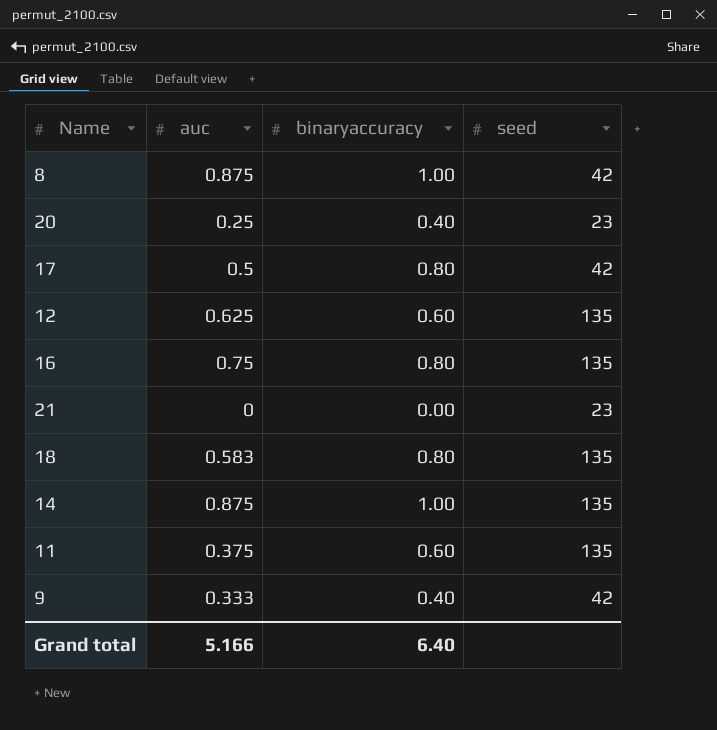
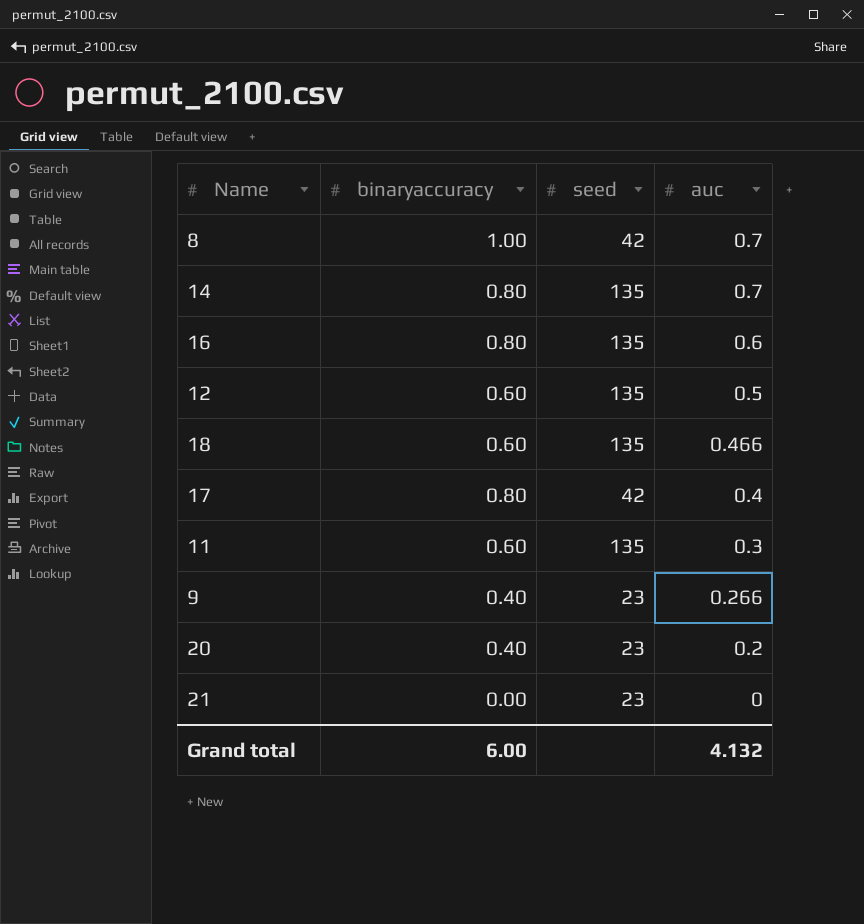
row order: none -> auc descending
column auc | position: 2 -> 4
8 | auc: 0.875 -> 0.7
14 | binaryaccuracy: 1.00 -> 0.80
14 | auc: 0.875 -> 0.7
16 | auc: 0.75 -> 0.6
12 | auc: 0.625 -> 0.5
18 | binaryaccuracy: 0.80 -> 0.60
18 | auc: 0.583 -> 0.466
17 | auc: 0.5 -> 0.4
11 | auc: 0.375 -> 0.3
9 | seed: 42 -> 23
9 | auc: 0.333 -> 0.266
20 | auc: 0.25 -> 0.2
Grand total | binaryaccuracy: 6.40 -> 6.00
Grand total | auc: 5.166 -> 4.132

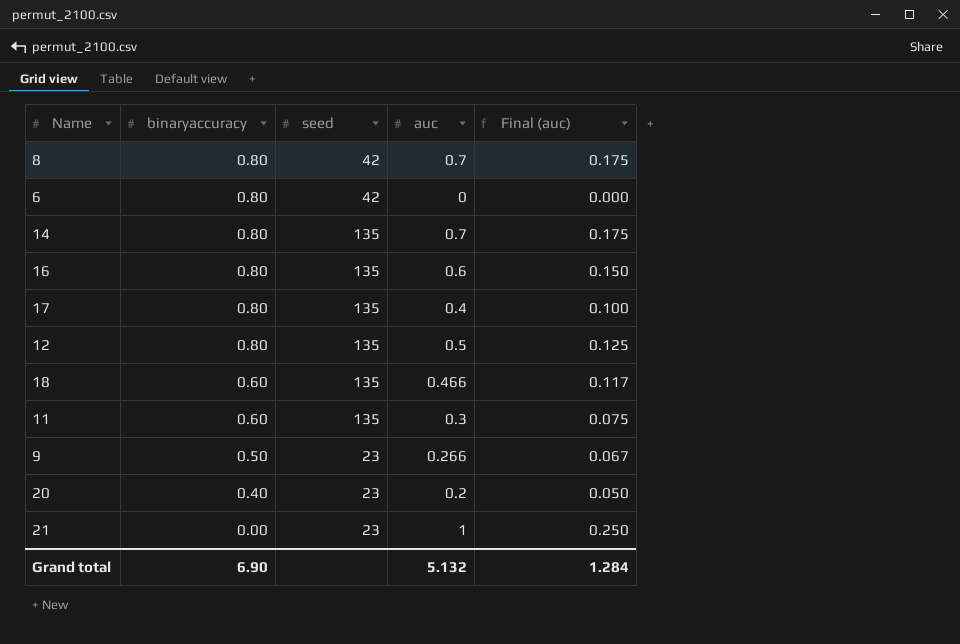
row order: auc descending -> binaryaccuracy descending
column Final (auc) | formula: none -> [auc] * 0.25
8 | binaryaccuracy: 1.00 -> 0.80
row 6: none -> 0.80 | 42 | 0 | 0.000
17 | seed: 42 -> 135
12 | binaryaccuracy: 0.60 -> 0.80
9 | binaryaccuracy: 0.40 -> 0.50
21 | auc: 0 -> 1
Grand total | binaryaccuracy: 6.00 -> 6.90
Grand total | auc: 4.132 -> 5.132

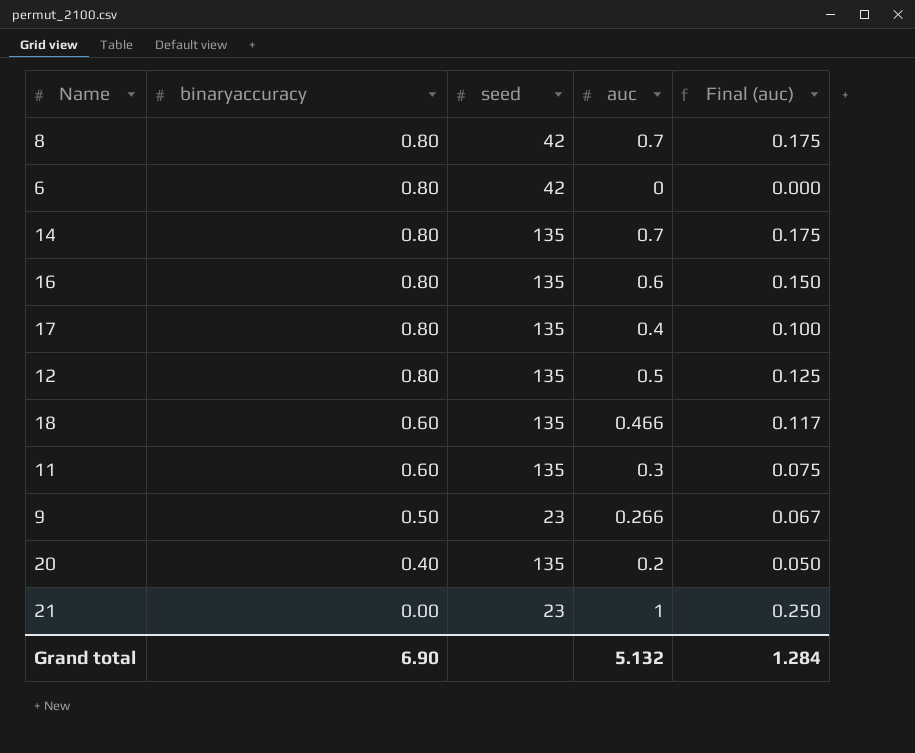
20 | seed: 23 -> 135

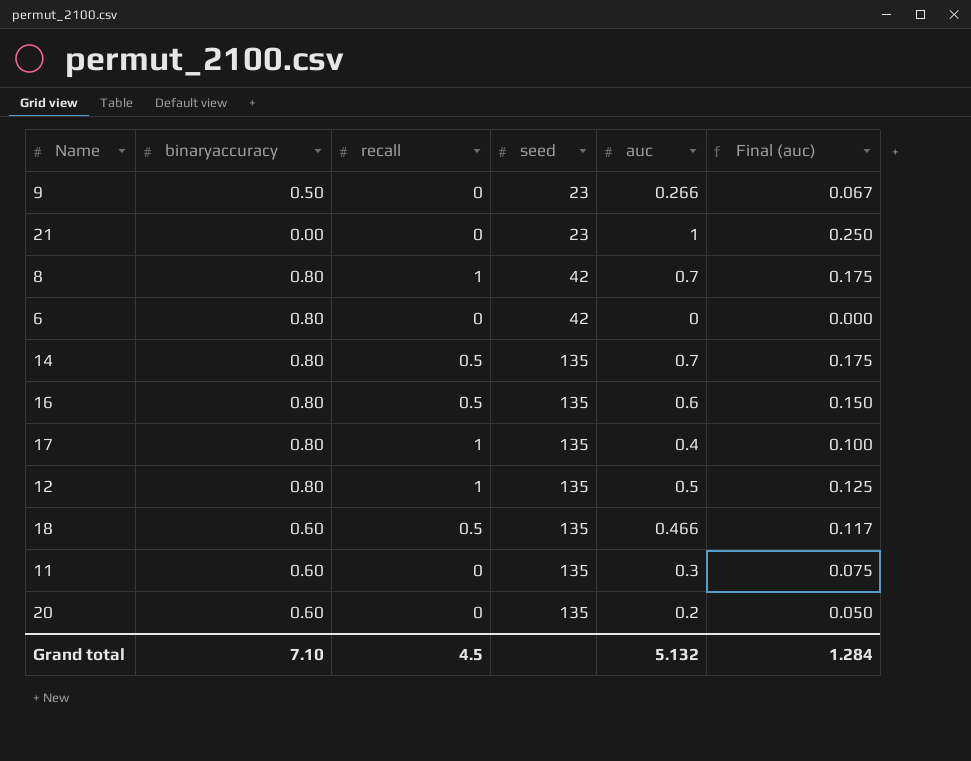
row order: binaryaccuracy descending -> seed ascending
column recall | position: none -> 3
20 | binaryaccuracy: 0.40 -> 0.60
Grand total | binaryaccuracy: 6.90 -> 7.10

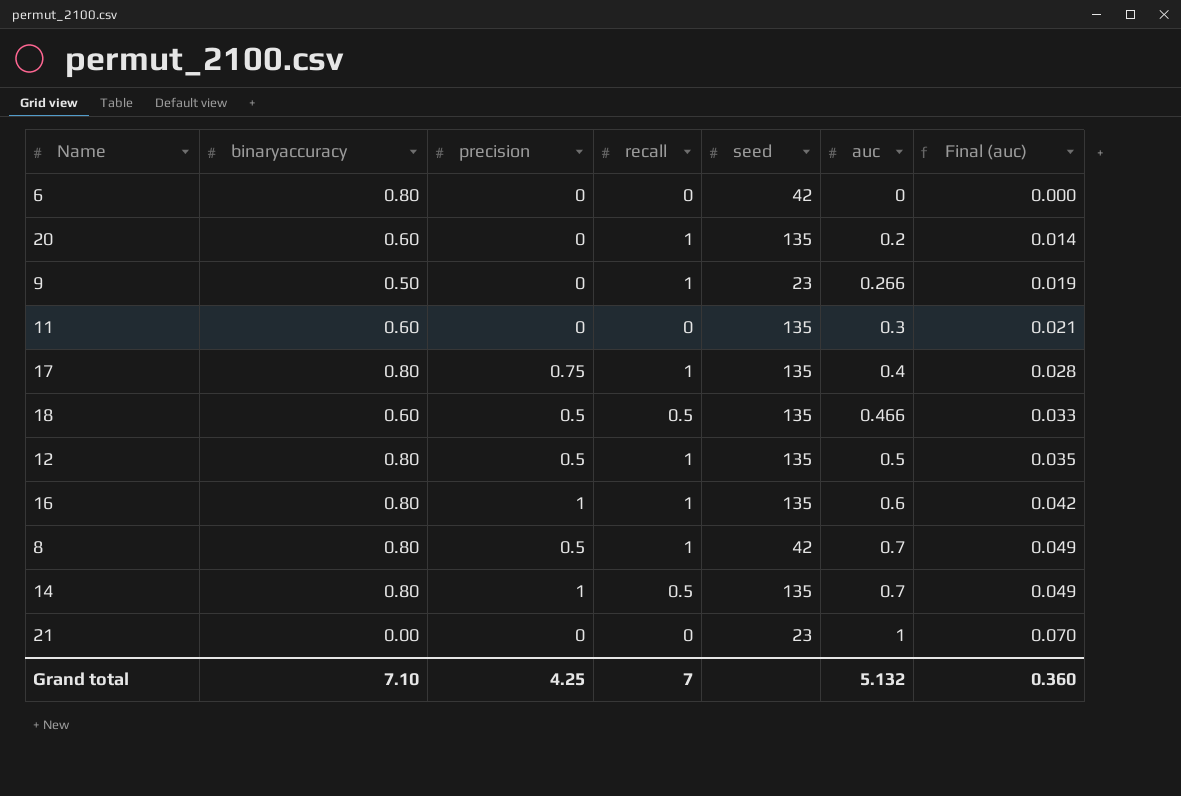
row order: seed ascending -> auc ascending
column precision | position: none -> 3
column Final (auc) | formula: [auc] * 0.25 -> [auc] * 0.07
20 | recall: 0 -> 1
9 | recall: 0 -> 1
16 | recall: 0.5 -> 1
Grand total | recall: 4.5 -> 7
Grand total | Final (auc): 1.284 -> 0.360

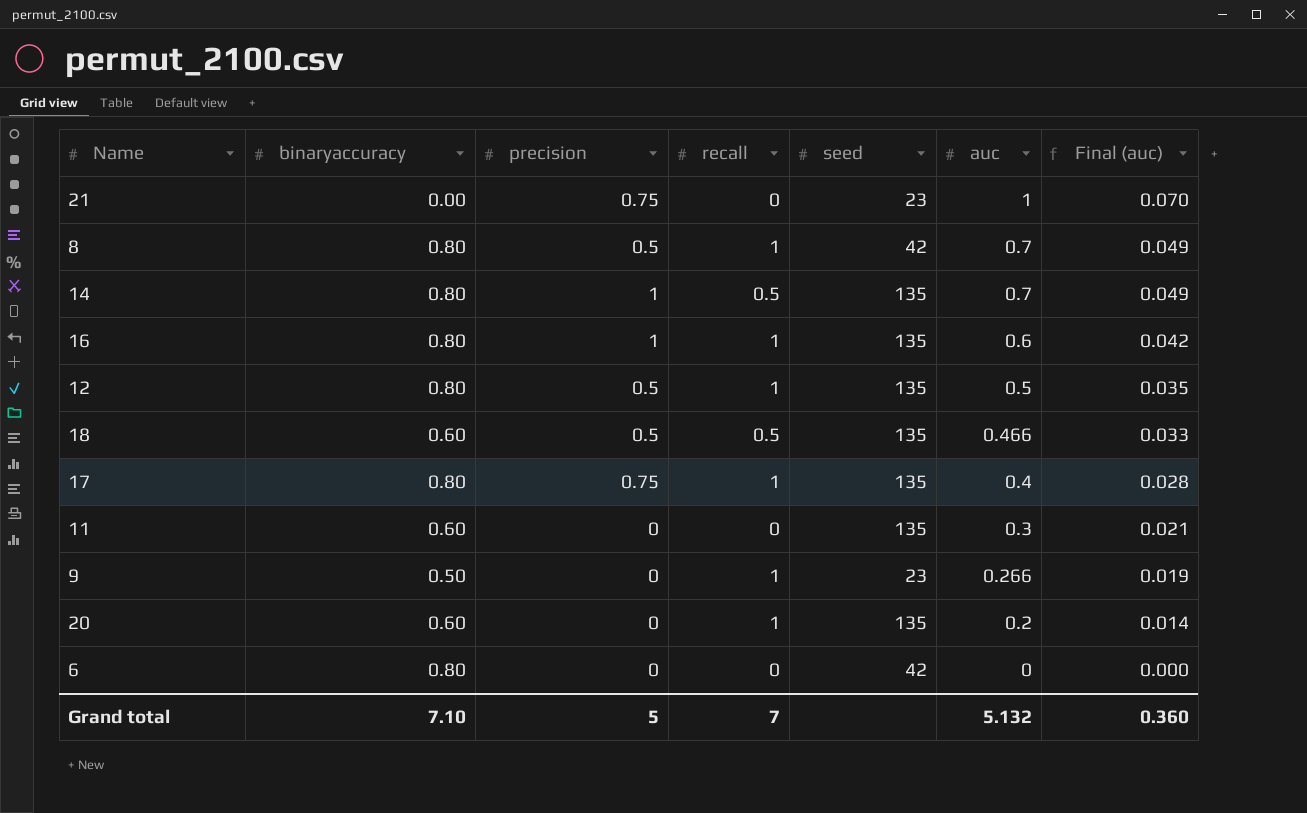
row order: auc ascending -> auc descending
21 | precision: 0 -> 0.75
Grand total | precision: 4.25 -> 5

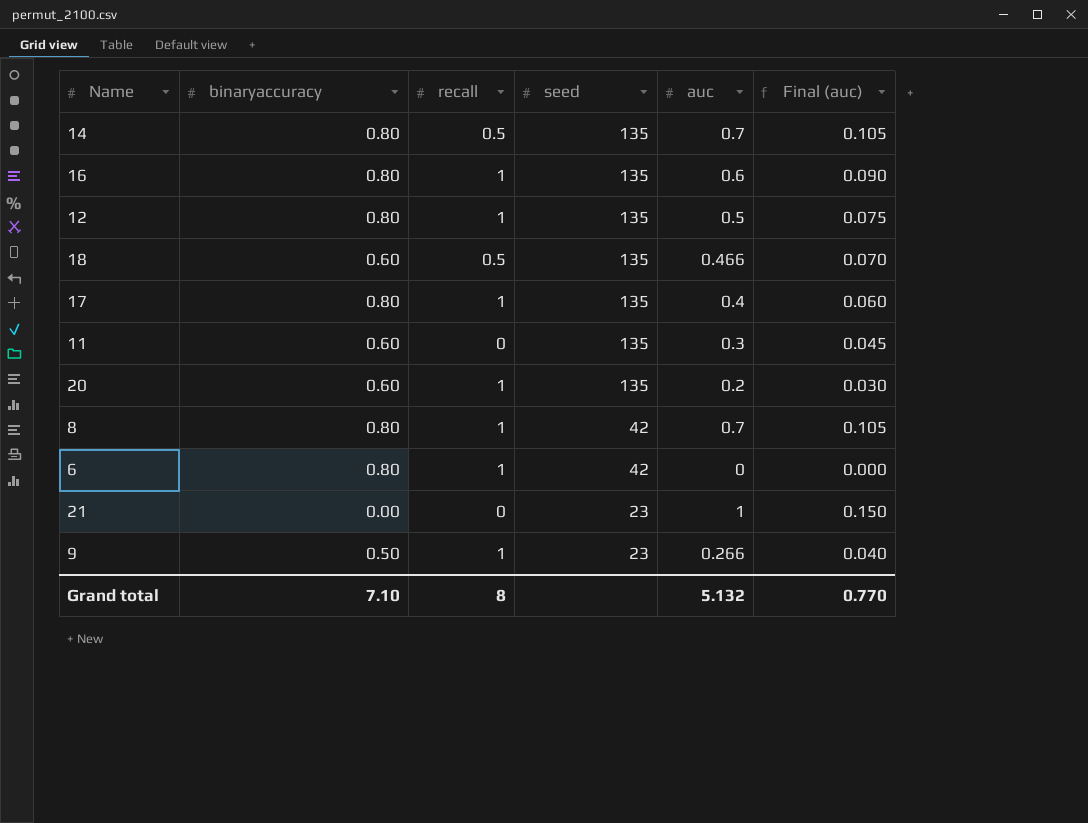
row order: auc descending -> seed descending
column precision | position: 3 -> none
column Final (auc) | formula: [auc] * 0.07 -> [auc] * 0.15
6 | recall: 0 -> 1
Grand total | recall: 7 -> 8
Grand total | Final (auc): 0.360 -> 0.770

